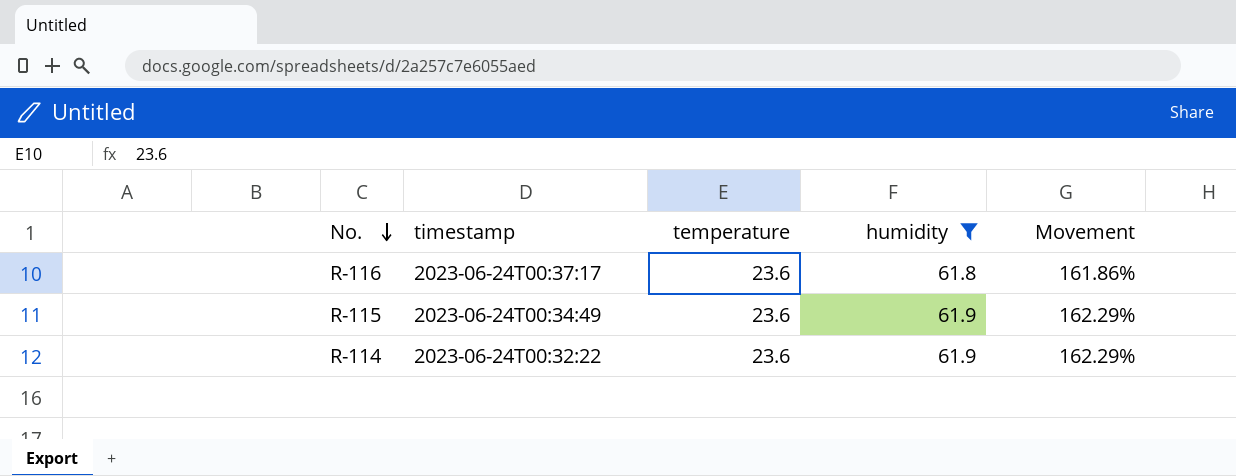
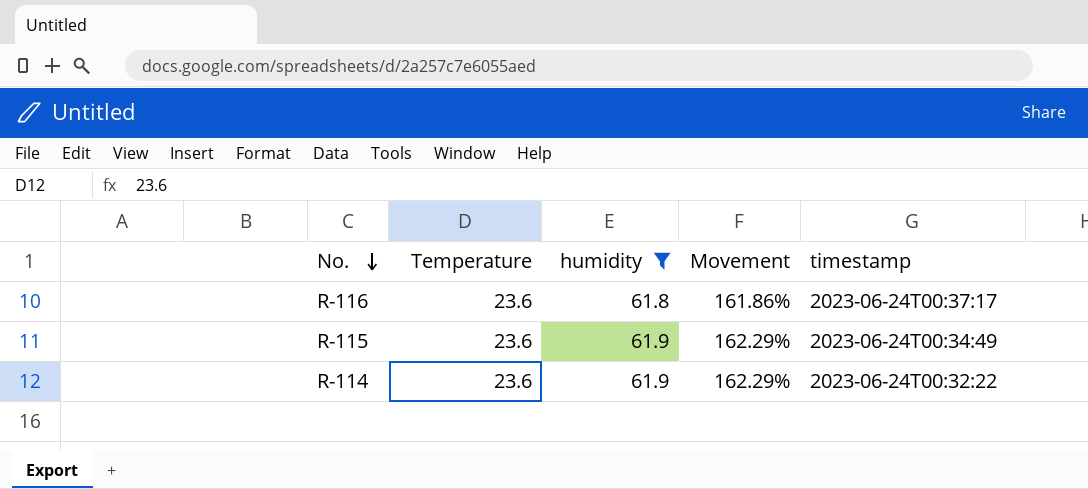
column name: temperature -> Temperature
column timestamp | position: 2 -> 5

